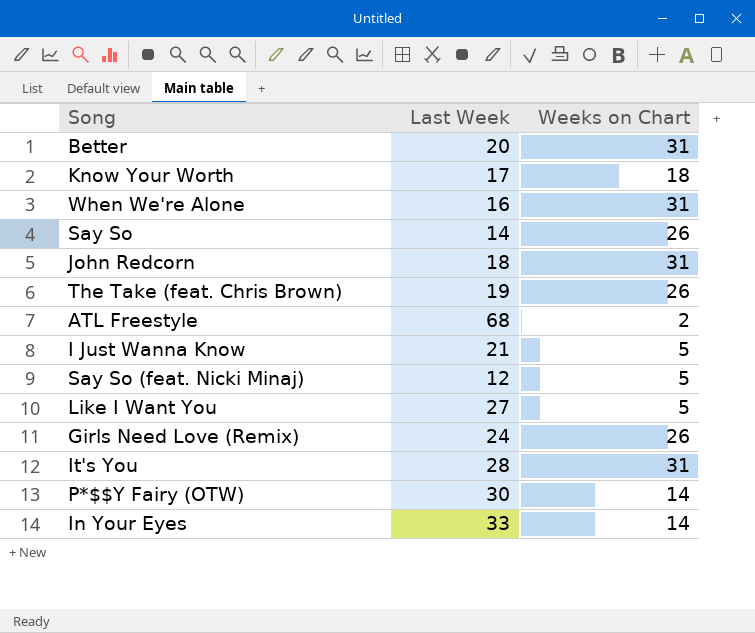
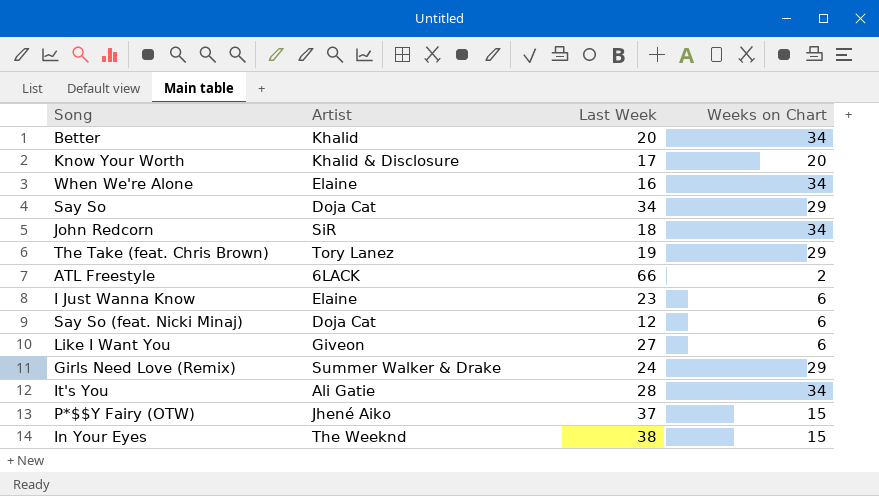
column Artist | position: none -> 2
Better | Weeks on Chart: 31 -> 34
Know Your Worth | Weeks on Chart: 18 -> 20
When We're Alone | Weeks on Chart: 31 -> 34
Say So | Last Week: 14 -> 34
Say So | Weeks on Chart: 26 -> 29
John Redcorn | Weeks on Chart: 31 -> 34
The Take (feat. Chris Brown) | Weeks on Chart: 26 -> 29
ATL Freestyle | Last Week: 68 -> 66
I Just Wanna Know | Last Week: 21 -> 23
I Just Wanna Know | Weeks on Chart: 5 -> 6
Say So (feat. Nicki Minaj) | Weeks on Chart: 5 -> 6
Like I Want You | Weeks on Chart: 5 -> 6
Girls Need Love (Remix) | Weeks on Chart: 26 -> 29
It's You | Weeks on Chart: 31 -> 34
P*$$Y Fairy (OTW) | Last Week: 30 -> 37
P*$$Y Fairy (OTW) | Weeks on Chart: 14 -> 15
In Your Eyes | Last Week: 33 -> 38
In Your Eyes | Weeks on Chart: 14 -> 15

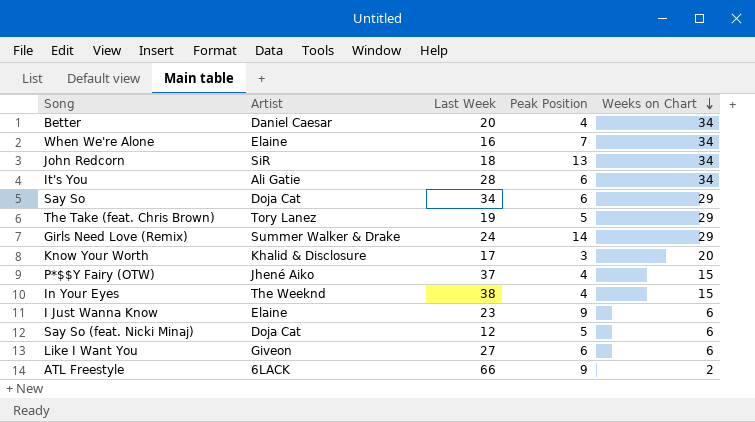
row order: none -> Weeks on Chart descending
column Peak Position | position: none -> 4
Better | Artist: Khalid -> Daniel Caesar

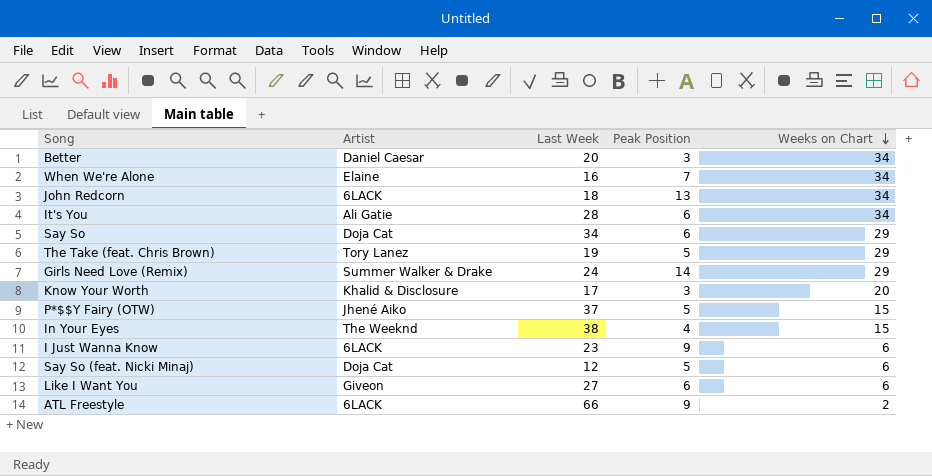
Better | Peak Position: 4 -> 3
John Redcorn | Artist: SiR -> 6LACK
P*$$Y Fairy (OTW) | Peak Position: 4 -> 5
I Just Wanna Know | Artist: Elaine -> 6LACK

